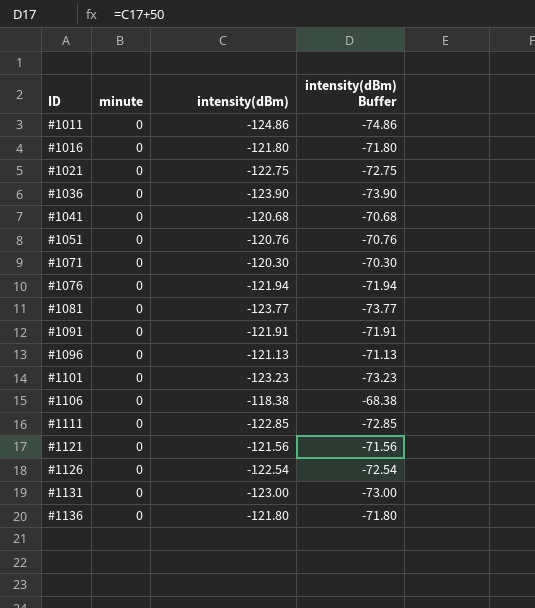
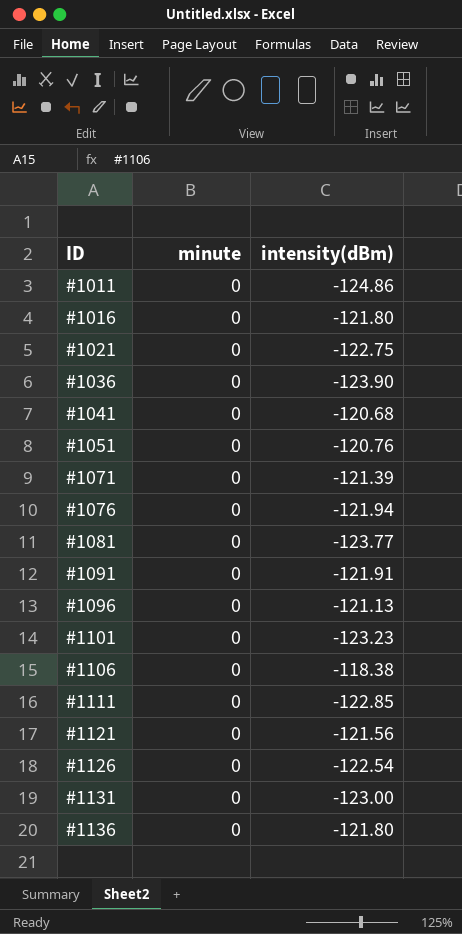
column intensity(dBm) Buffer | formula: [intensity(dBm)] + 50 -> none
#1071 | intensity(dBm): -120.30 -> -121.39

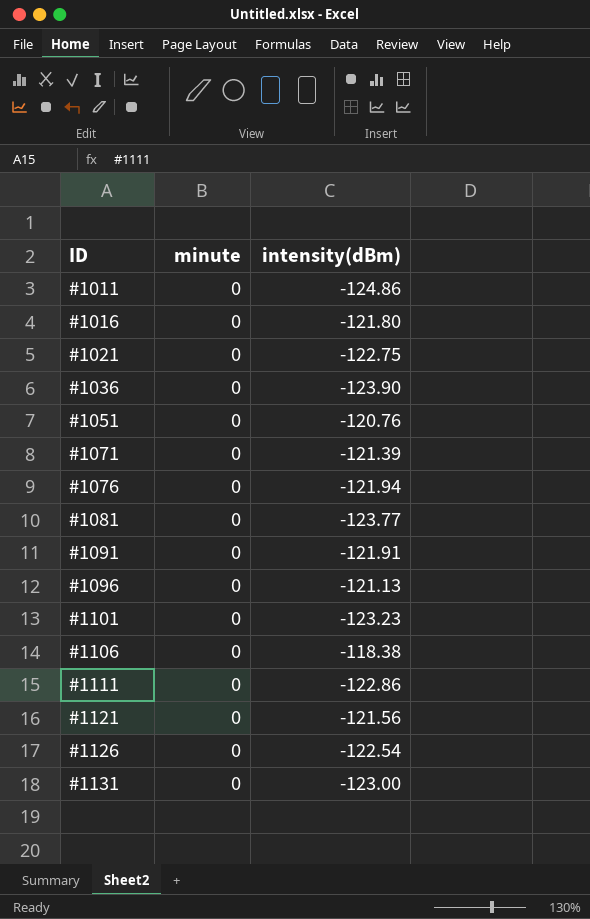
row #1041: 0 | -120.68 -> none
row #1136: 0 | -121.80 -> none
#1111 | intensity(dBm): -122.85 -> -122.86

